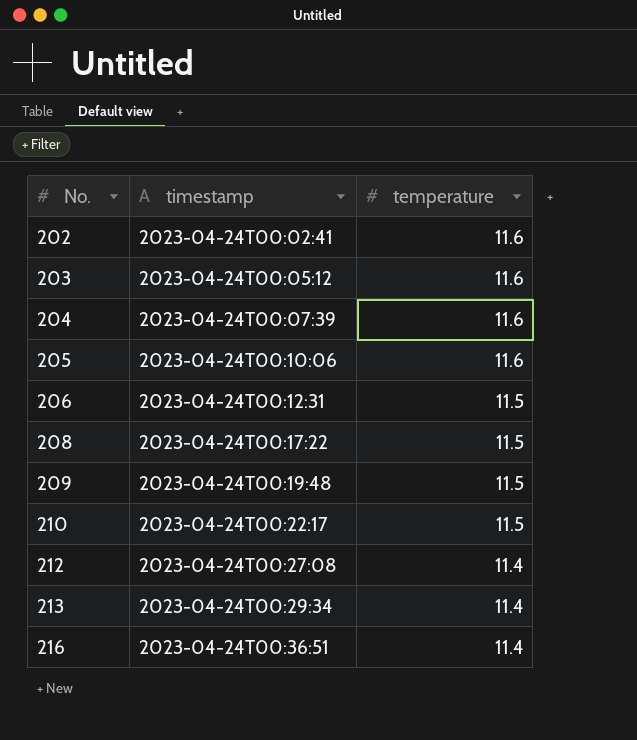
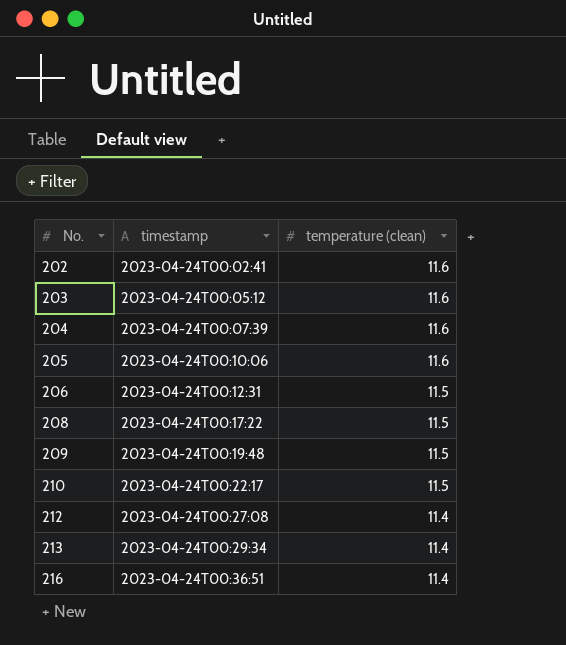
column name: temperature -> temperature (clean)

